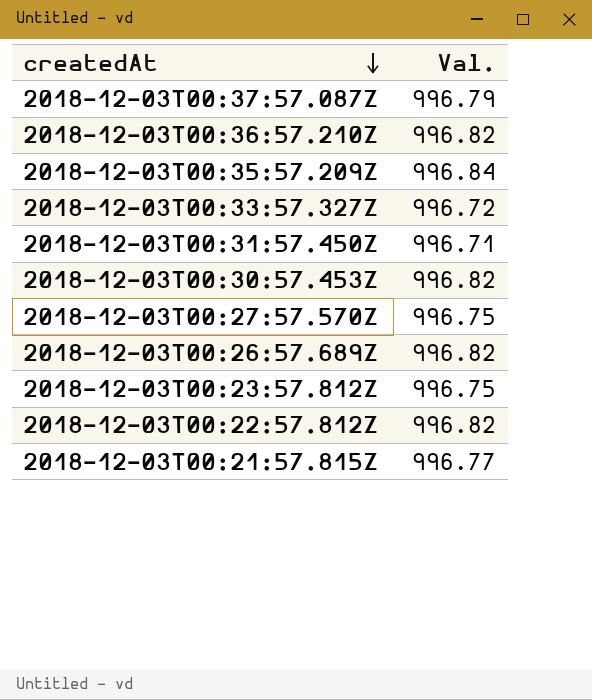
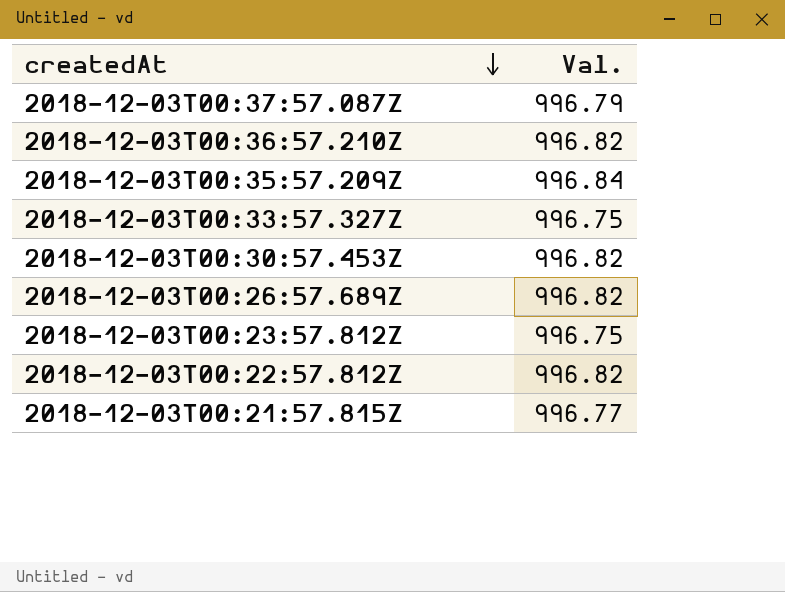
row 2018-12-03T00:31:57.450Z: 996.71 -> none
row 2018-12-03T00:27:57.570Z: 996.75 -> none
2018-12-03T00:33:57.327Z | Val.: 996.72 -> 996.75

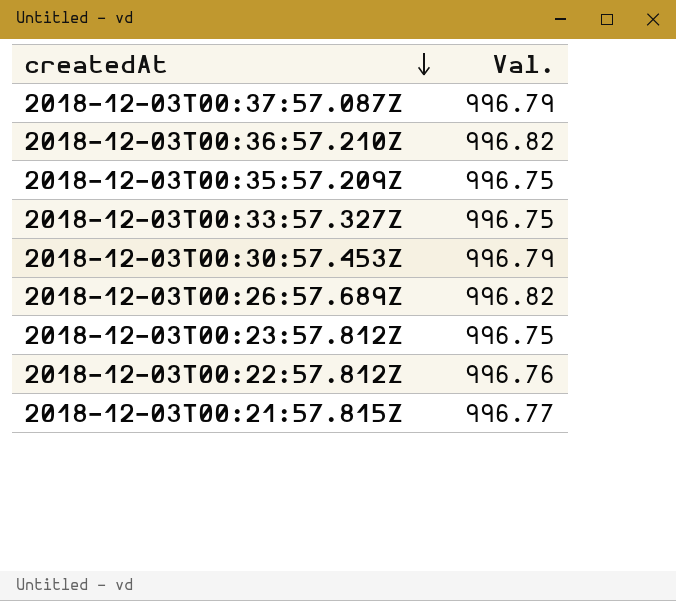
2018-12-03T00:35:57.209Z | Val.: 996.84 -> 996.75
2018-12-03T00:30:57.453Z | Val.: 996.82 -> 996.79
2018-12-03T00:22:57.812Z | Val.: 996.82 -> 996.76

